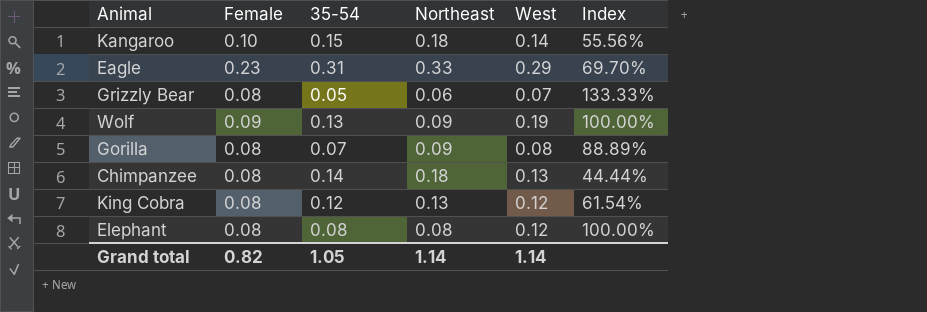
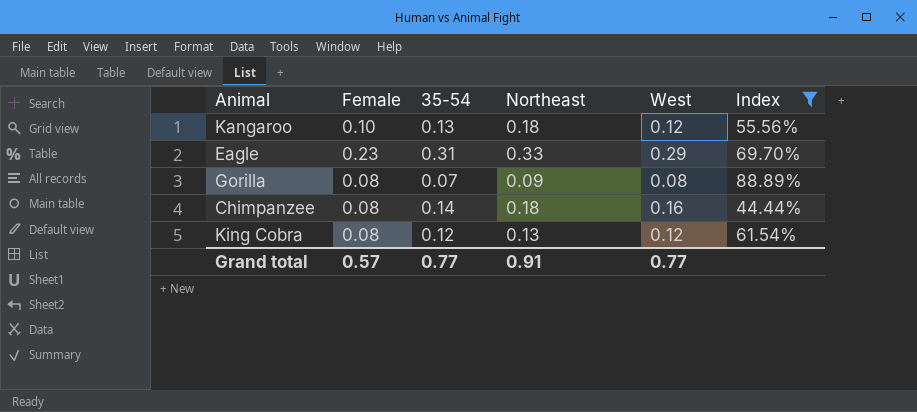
filter: none -> Index <= 88.89%
Kangaroo | 35-54: 0.15 -> 0.13
Kangaroo | West: 0.14 -> 0.12
Chimpanzee | West: 0.13 -> 0.16
Grand total | Female: 0.82 -> 0.57
Grand total | 35-54: 1.05 -> 0.77
Grand total | Northeast: 1.14 -> 0.91
Grand total | West: 1.14 -> 0.77

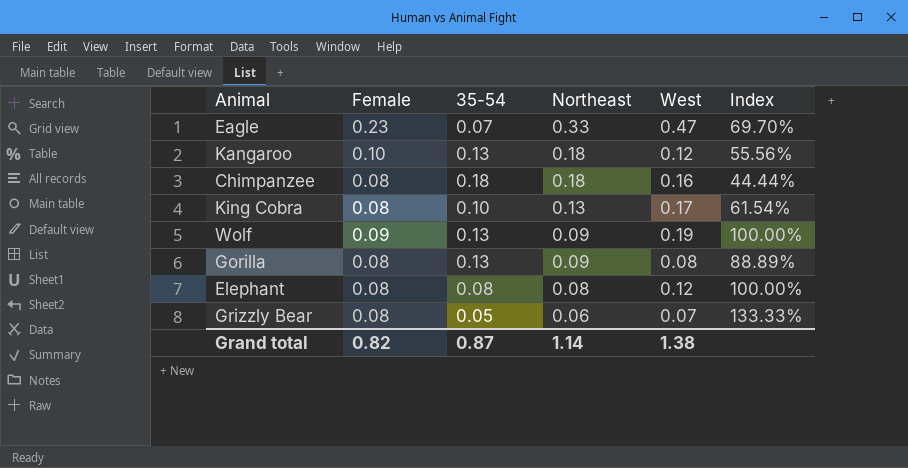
filter: Index <= 88.89% -> none
row order: none -> Northeast descending
Eagle | 35-54: 0.31 -> 0.07
Eagle | West: 0.29 -> 0.47
Chimpanzee | 35-54: 0.14 -> 0.18
King Cobra | 35-54: 0.12 -> 0.10
King Cobra | West: 0.12 -> 0.17
Gorilla | 35-54: 0.07 -> 0.13
Grand total | Female: 0.57 -> 0.82
Grand total | 35-54: 0.77 -> 0.87
Grand total | Northeast: 0.91 -> 1.14
Grand total | West: 0.77 -> 1.38

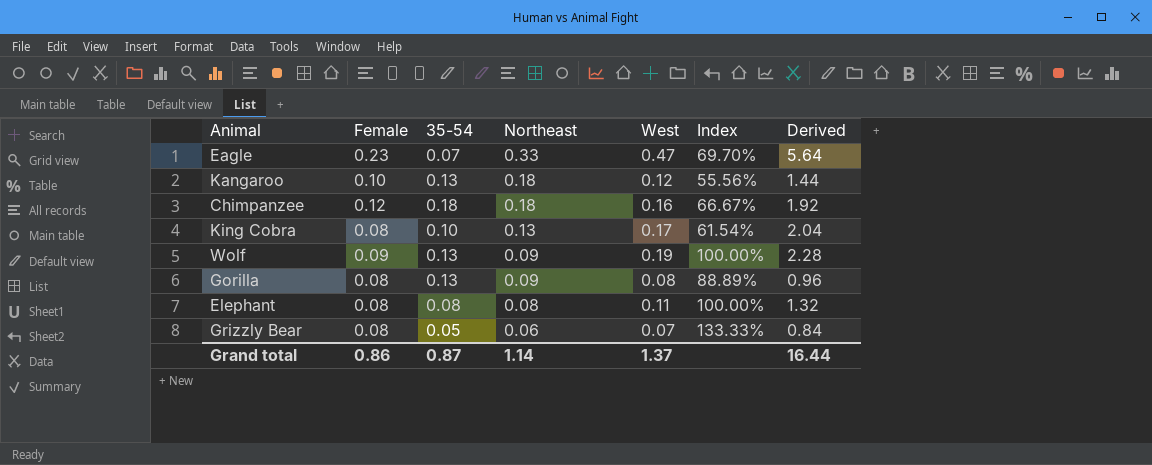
column Derived | formula: none -> [West] * 12
Chimpanzee | Female: 0.08 -> 0.12
Chimpanzee | Index: 44.44% -> 66.67%
Elephant | West: 0.12 -> 0.11
Grand total | Female: 0.82 -> 0.86
Grand total | West: 1.38 -> 1.37

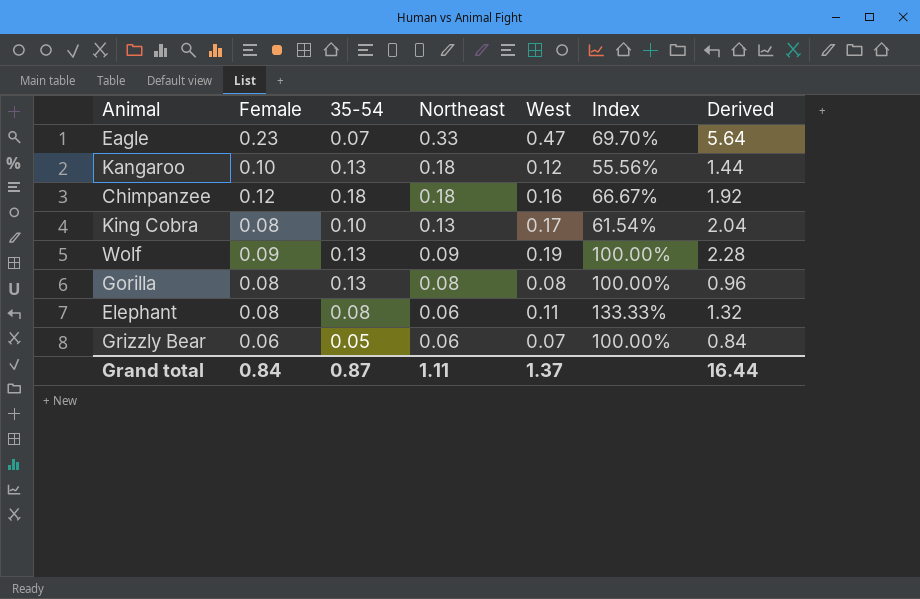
Gorilla | Northeast: 0.09 -> 0.08
Gorilla | Index: 88.89% -> 100.00%
Elephant | Northeast: 0.08 -> 0.06
Elephant | Index: 100.00% -> 133.33%
Grizzly Bear | Female: 0.08 -> 0.06
Grizzly Bear | Index: 133.33% -> 100.00%
Grand total | Female: 0.86 -> 0.84
Grand total | Northeast: 1.14 -> 1.11

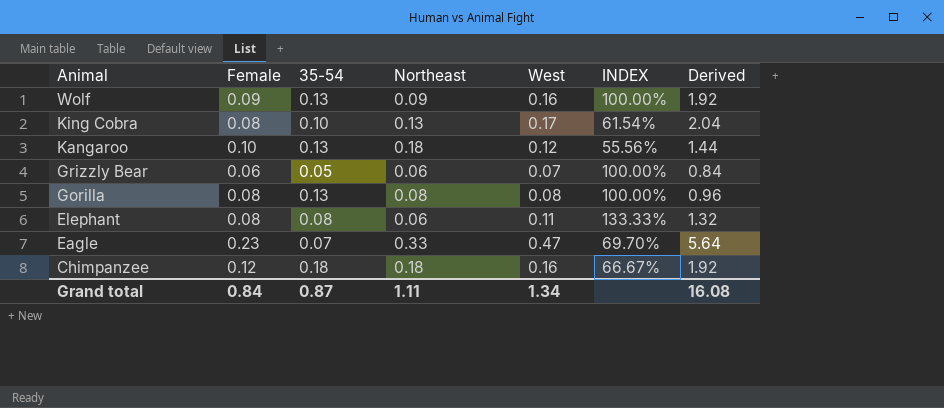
row order: Northeast descending -> Animal descending
column name: Index -> INDEX
Wolf | West: 0.19 -> 0.16
Wolf | Derived: 2.28 -> 1.92
Grand total | West: 1.37 -> 1.34
Grand total | Derived: 16.44 -> 16.08

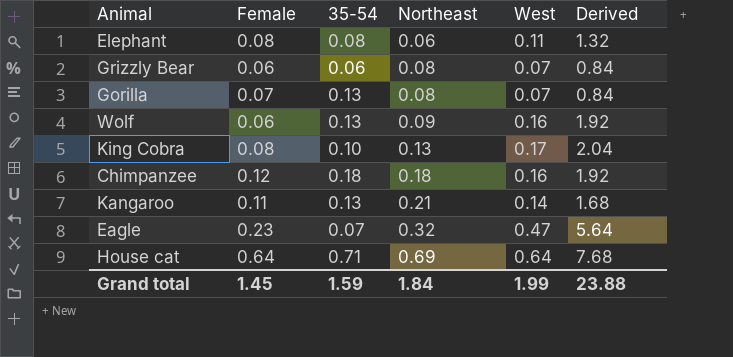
row order: Animal descending -> Northeast ascending
column INDEX | formula: [Female] / [Northeast] -> none
Grizzly Bear | 35-54: 0.05 -> 0.06
Grizzly Bear | Northeast: 0.06 -> 0.08
Gorilla | Female: 0.08 -> 0.07
Gorilla | West: 0.08 -> 0.07
Gorilla | Derived: 0.96 -> 0.84
Wolf | Female: 0.09 -> 0.06
Kangaroo | Female: 0.10 -> 0.11
Kangaroo | Northeast: 0.18 -> 0.21
Kangaroo | West: 0.12 -> 0.14
Kangaroo | Derived: 1.44 -> 1.68
Eagle | Northeast: 0.33 -> 0.32
row House cat: none -> 0.64 | 0.71 | 0.69 | 0.64 | 7.68
Grand total | Female: 0.84 -> 1.45
Grand total | 35-54: 0.87 -> 1.59
Grand total | Northeast: 1.11 -> 1.84
Grand total | West: 1.34 -> 1.99
Grand total | Derived: 16.08 -> 23.88

